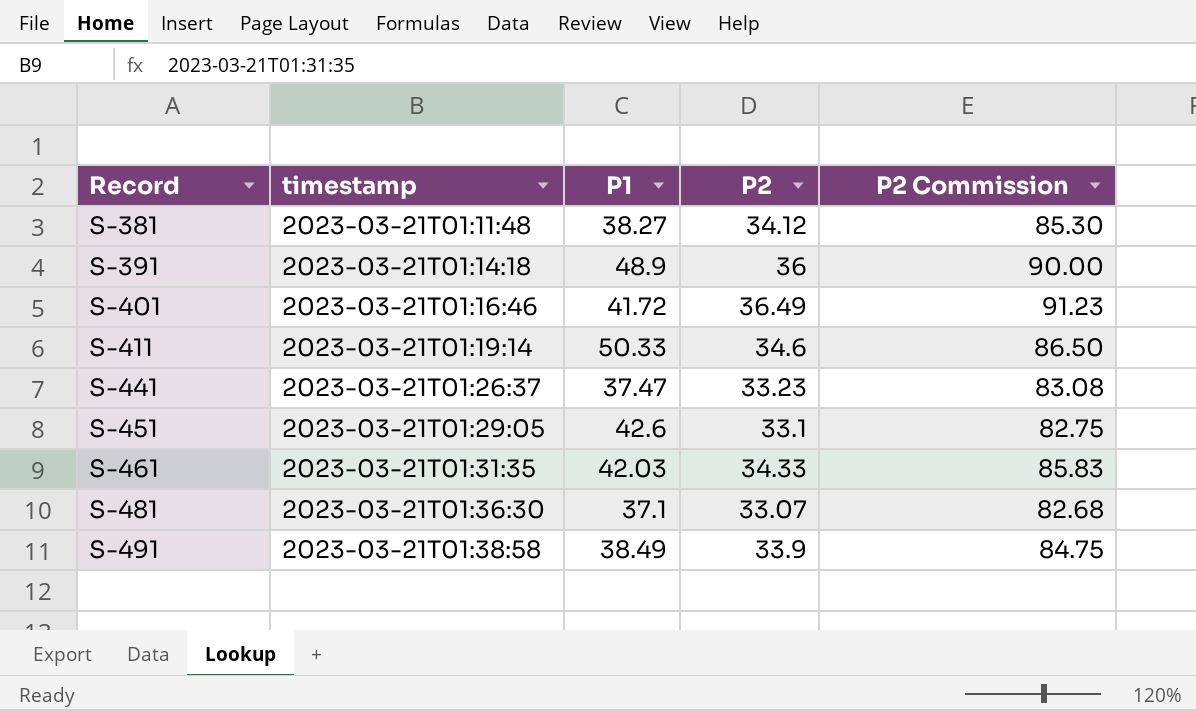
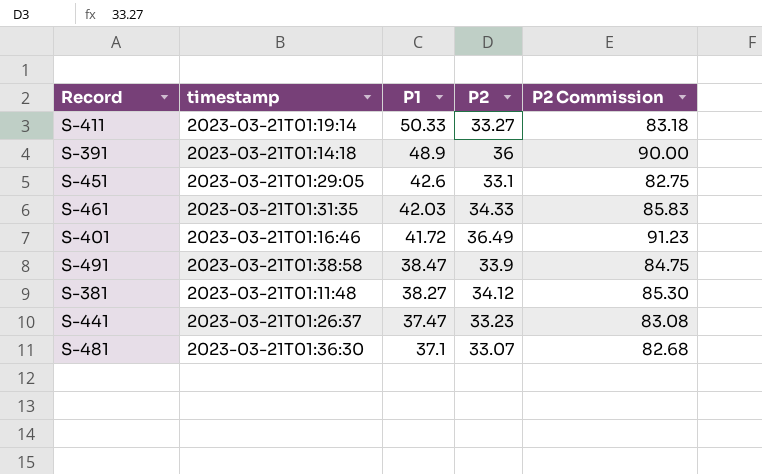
row order: Record ascending -> P1 descending
S-411 | P2: 34.6 -> 33.27
S-411 | P2 Commission: 86.50 -> 83.18
S-491 | P1: 38.49 -> 38.47

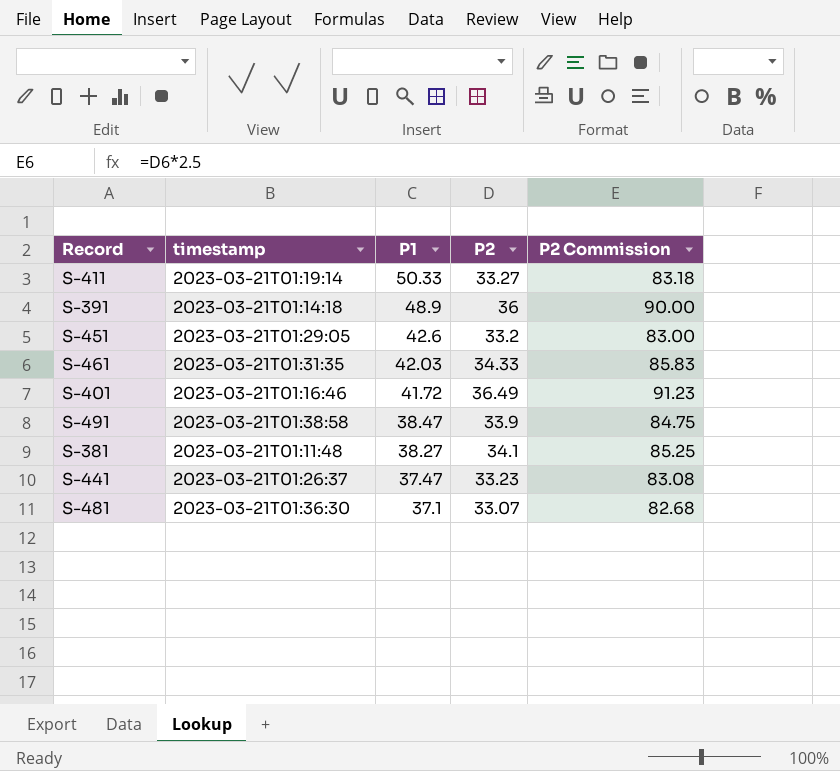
S-451 | P2: 33.1 -> 33.2
S-451 | P2 Commission: 82.75 -> 83.00
S-381 | P2: 34.12 -> 34.1
S-381 | P2 Commission: 85.30 -> 85.25

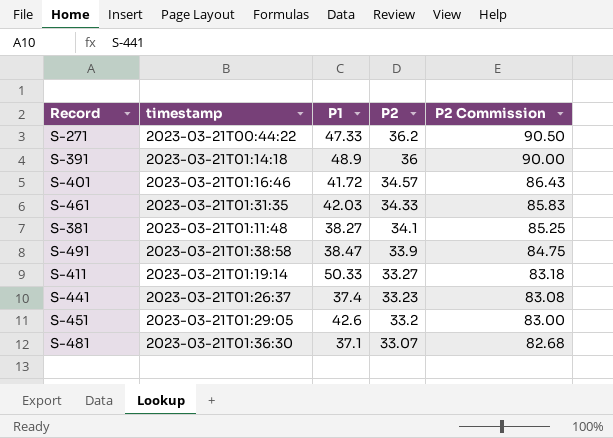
row order: P1 descending -> P2 descending
row S-271: none -> 2023-03-21T00:44:22 | 47.33 | 36.2 | 90.50
S-401 | P2: 36.49 -> 34.57
S-401 | P2 Commission: 91.23 -> 86.43
S-441 | P1: 37.47 -> 37.4

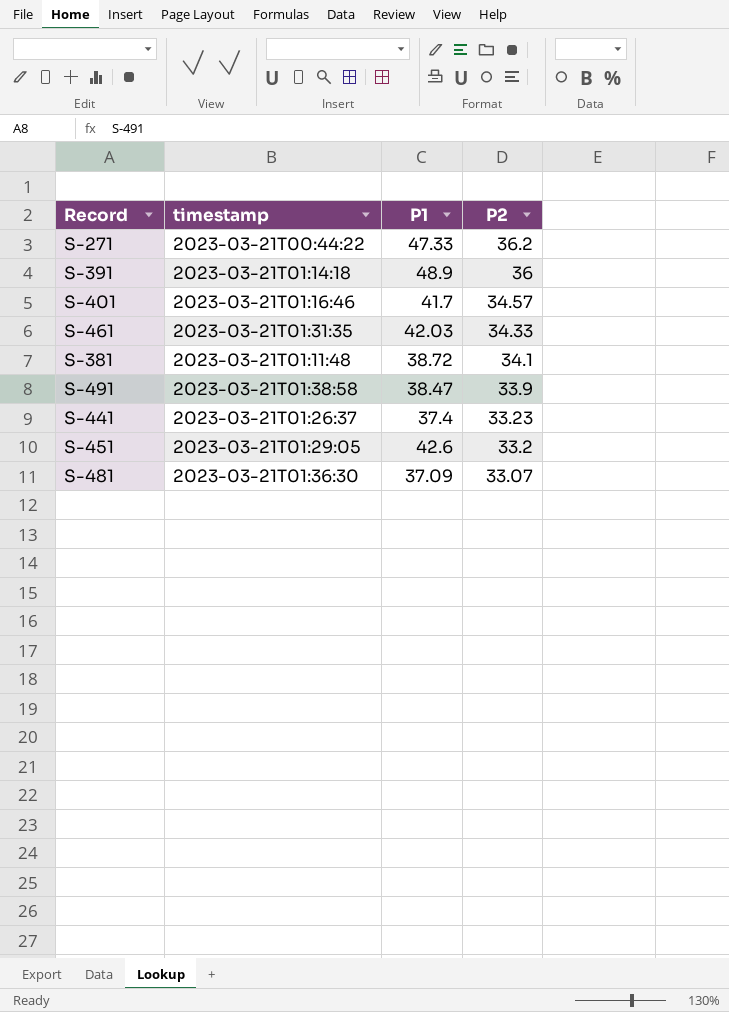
column P2 Commission | formula: [P2] * 2.5 -> none
row S-411: 2023-03-21T01:19:14 | 50.33 | 33.27 | 83.18 -> none
S-401 | P1: 41.72 -> 41.7
S-381 | P1: 38.27 -> 38.72
S-481 | P1: 37.1 -> 37.09

